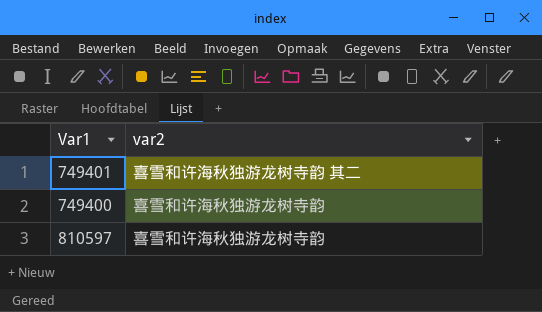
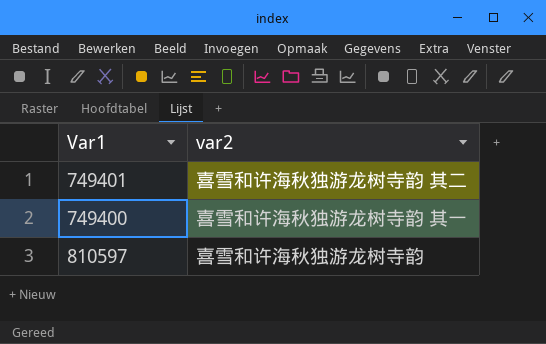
749400 | var2: 喜雪和许海秋独游龙树寺韵 -> 喜雪和许海秋独游龙树寺韵 其一

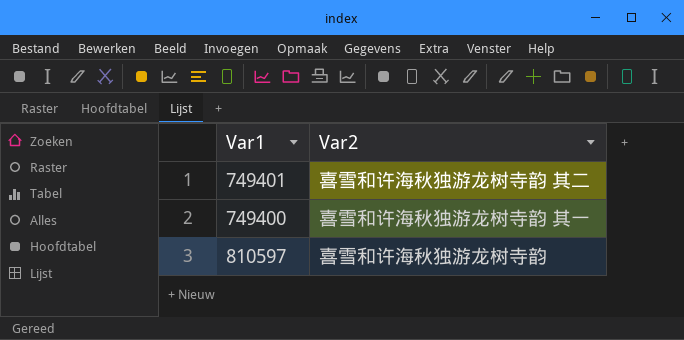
column name: var2 -> Var2

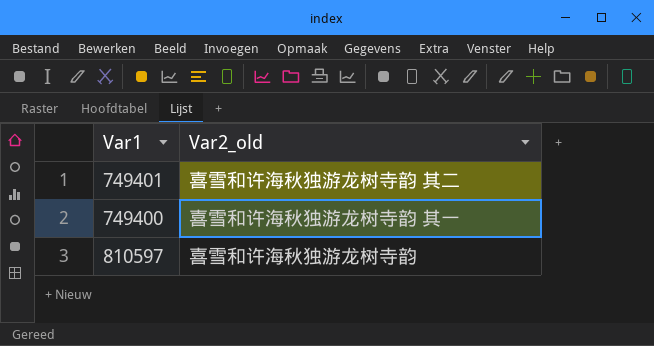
column name: Var2 -> Var2_old

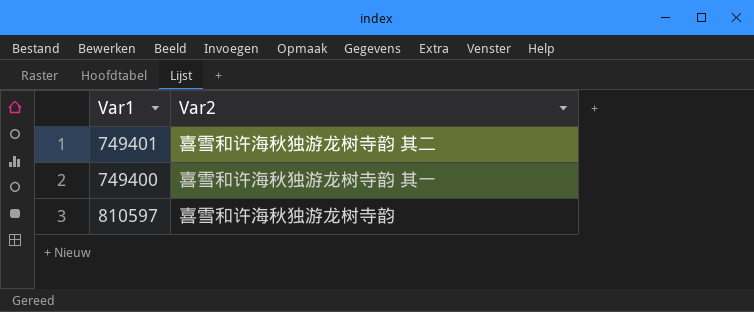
column name: Var2_old -> Var2

